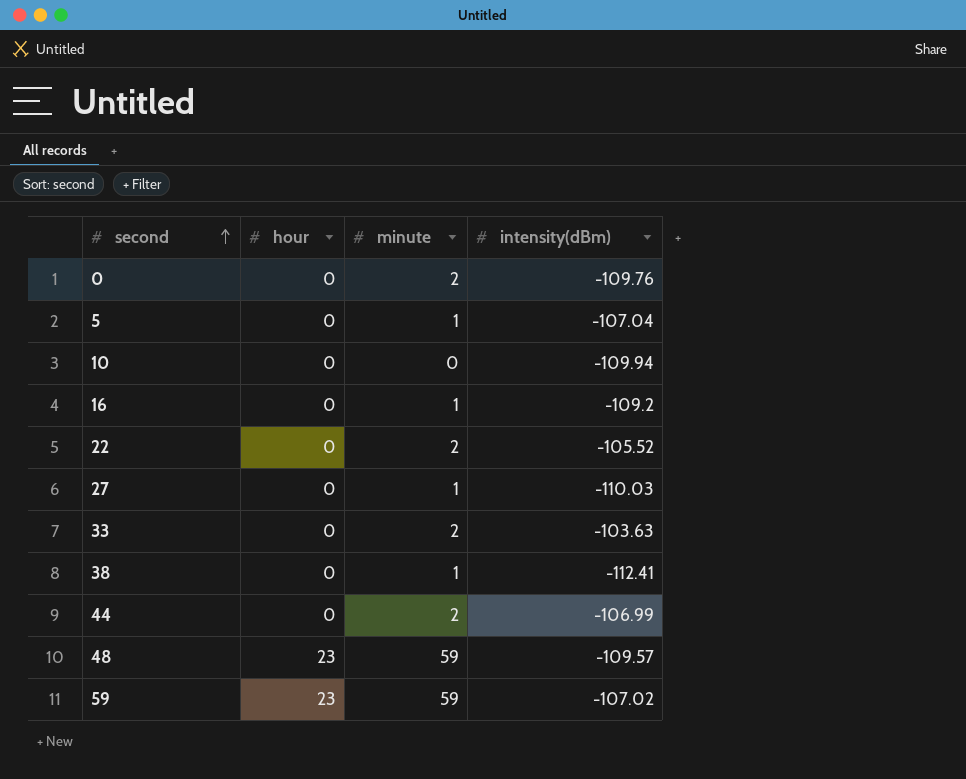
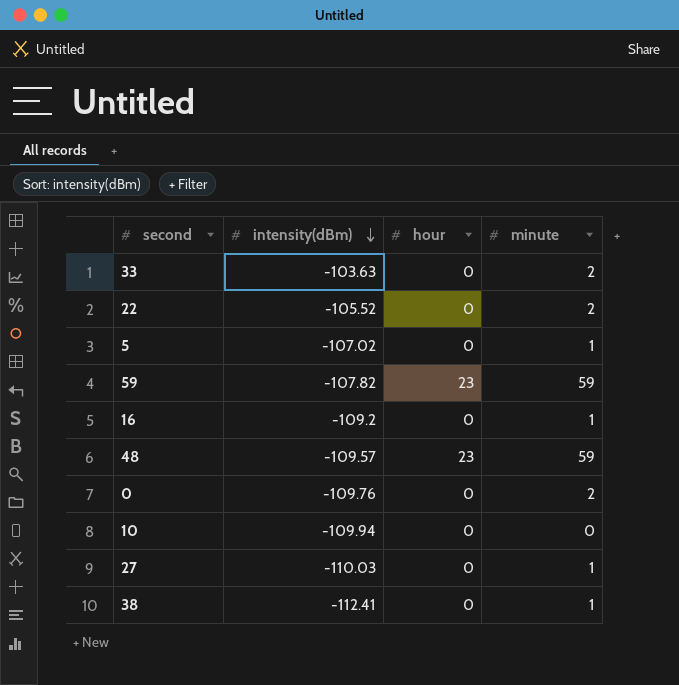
row order: second ascending -> intensity(dBm) descending
column intensity(dBm) | position: 4 -> 2
row 44: 0 | 2 | -106.99 -> none
5 | intensity(dBm): -107.04 -> -107.02
59 | intensity(dBm): -107.02 -> -107.82

